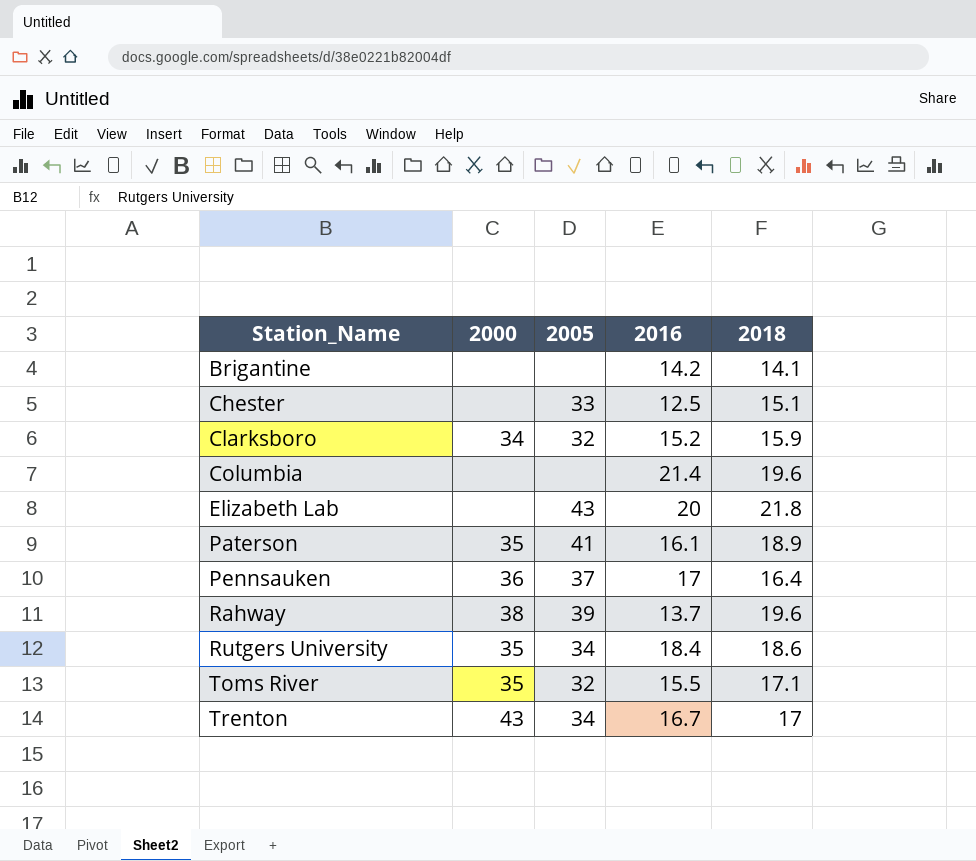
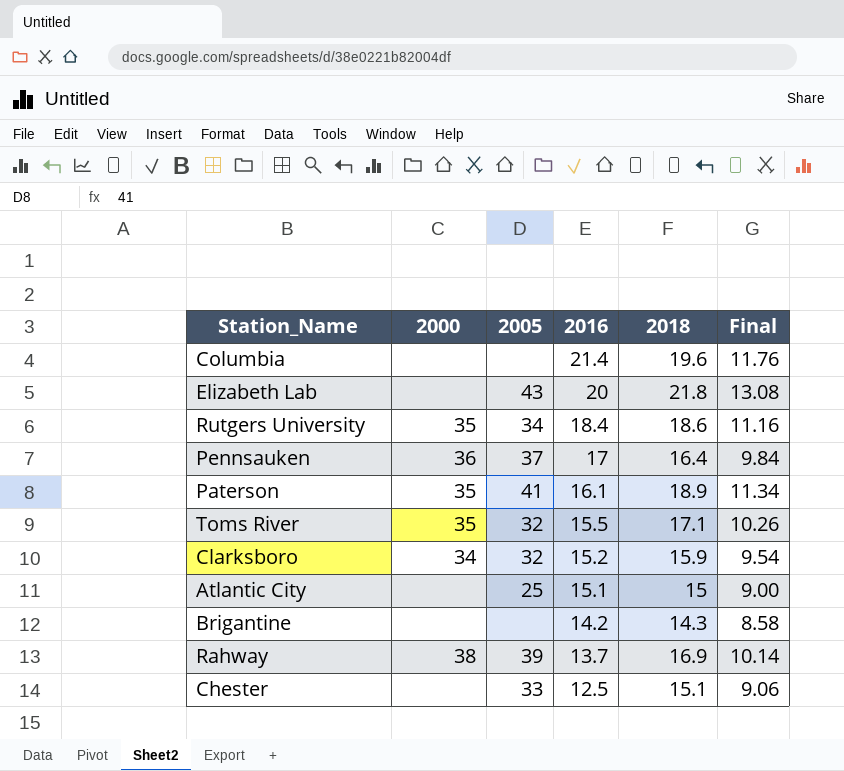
row order: Station_Name ascending -> 2016 descending
column Final | formula: none -> [2018] * 0.6
row Trenton: 43 | 34 | 16.7 | 17 -> none
row Atlantic City: none -> none | 25 | 15.1 | 15 | 9.00
Brigantine | 2018: 14.1 -> 14.3
Rahway | 2018: 19.6 -> 16.9

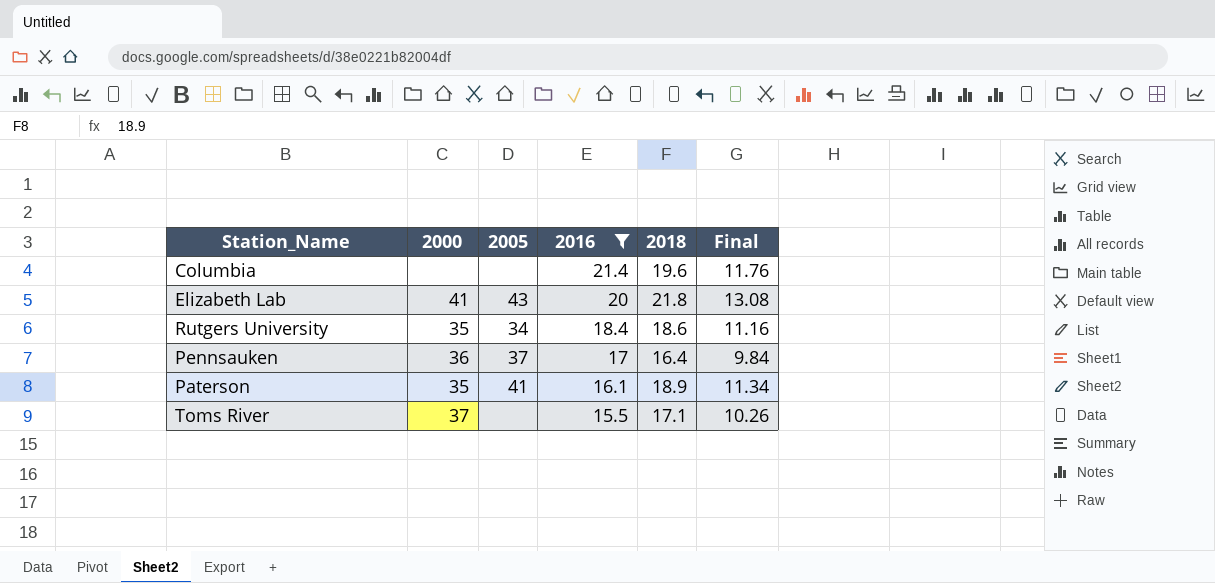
filter: none -> 2016 >= 15.5
Elizabeth Lab | 2000: none -> 41
Toms River | 2000: 35 -> 37
Toms River | 2005: 32 -> none

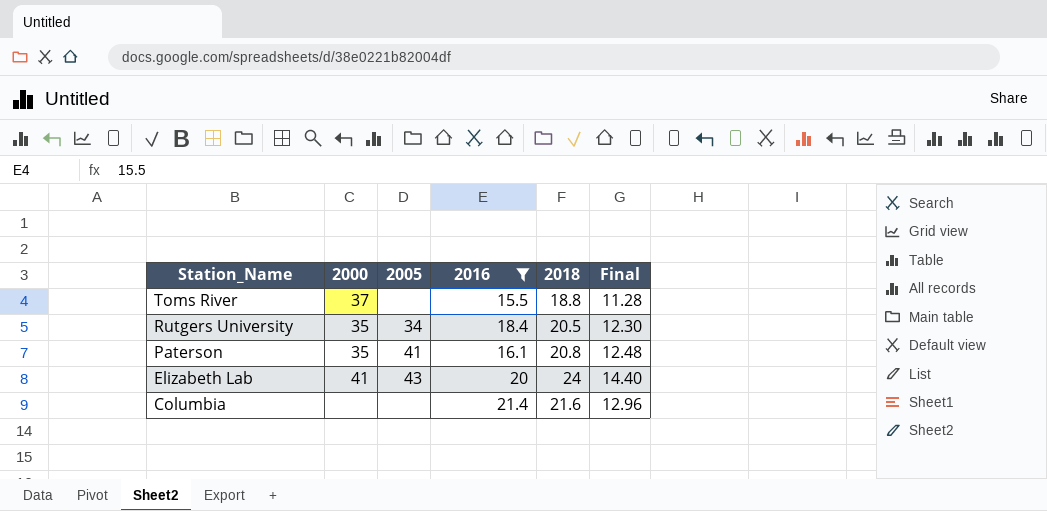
row order: 2016 descending -> Station_Name descending
row Pennsauken: 36 | 37 | 17 | 16.4 | 9.84 -> none
Toms River | 2018: 17.1 -> 18.8
Toms River | Final: 10.26 -> 11.28
Rutgers University | 2018: 18.6 -> 20.5
Rutgers University | Final: 11.16 -> 12.30
Paterson | 2018: 18.9 -> 20.8
Paterson | Final: 11.34 -> 12.48
Elizabeth Lab | 2018: 21.8 -> 24
Elizabeth Lab | Final: 13.08 -> 14.40
Columbia | 2018: 19.6 -> 21.6
Columbia | Final: 11.76 -> 12.96

